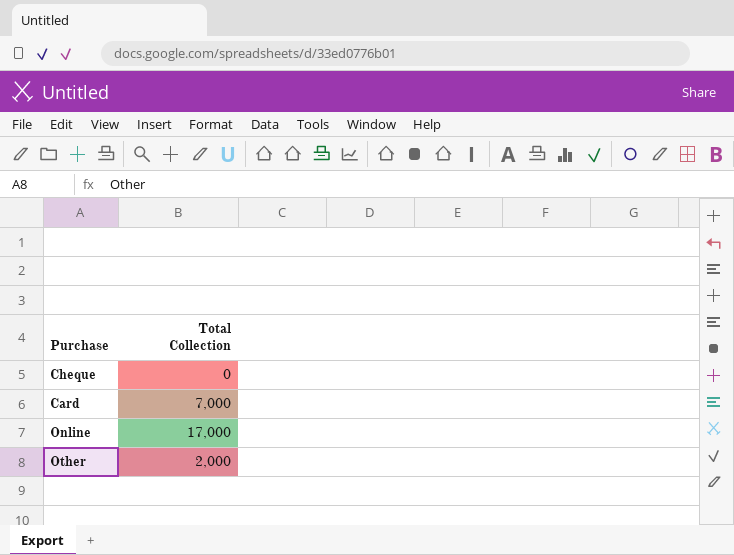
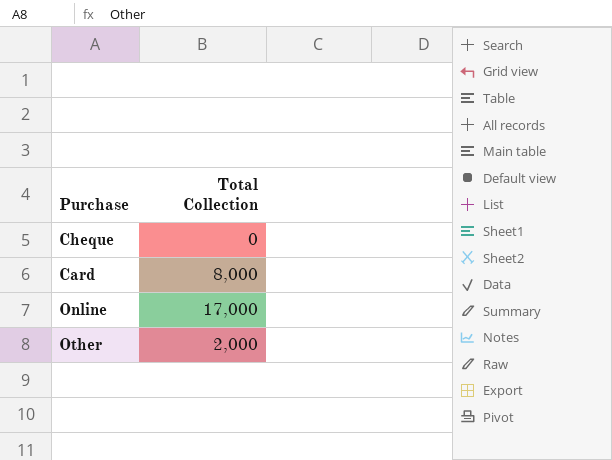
Card | Total Collection: 7,000 -> 8,000

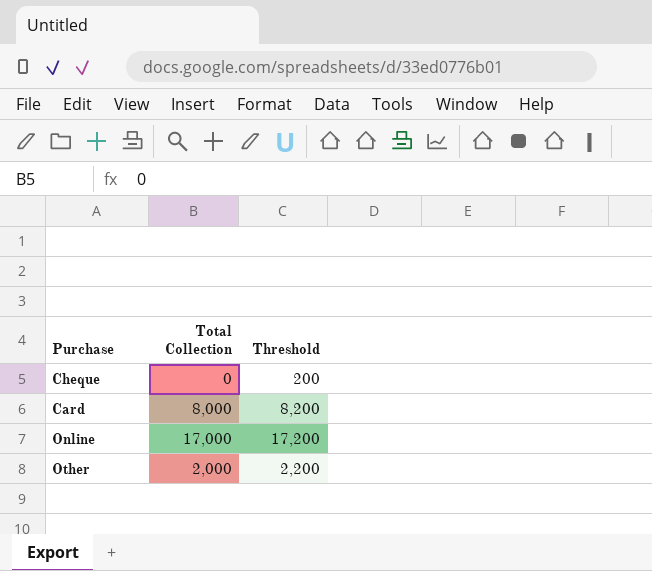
column Threshold | formula: none -> [Total Collection] + 200

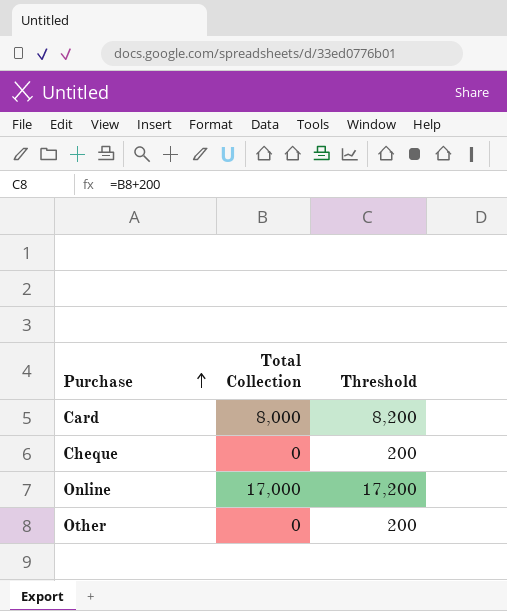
row order: none -> Purchase ascending
Other | Total Collection: 2,000 -> 0
Other | Threshold: 2,200 -> 200

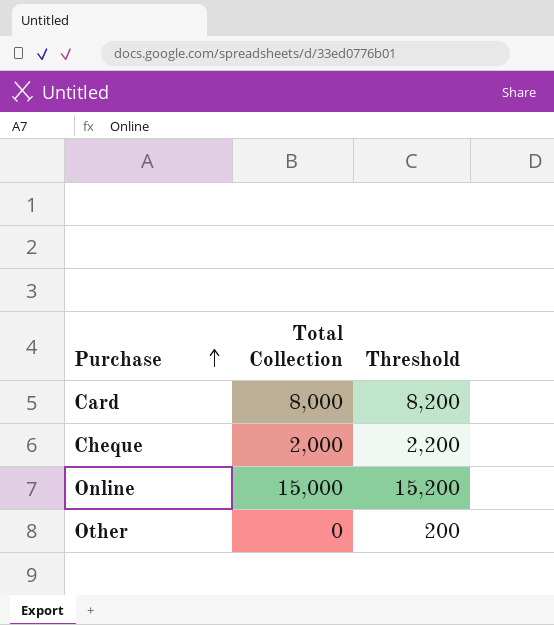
Cheque | Total Collection: 0 -> 2,000
Cheque | Threshold: 200 -> 2,200
Online | Total Collection: 17,000 -> 15,000
Online | Threshold: 17,200 -> 15,200

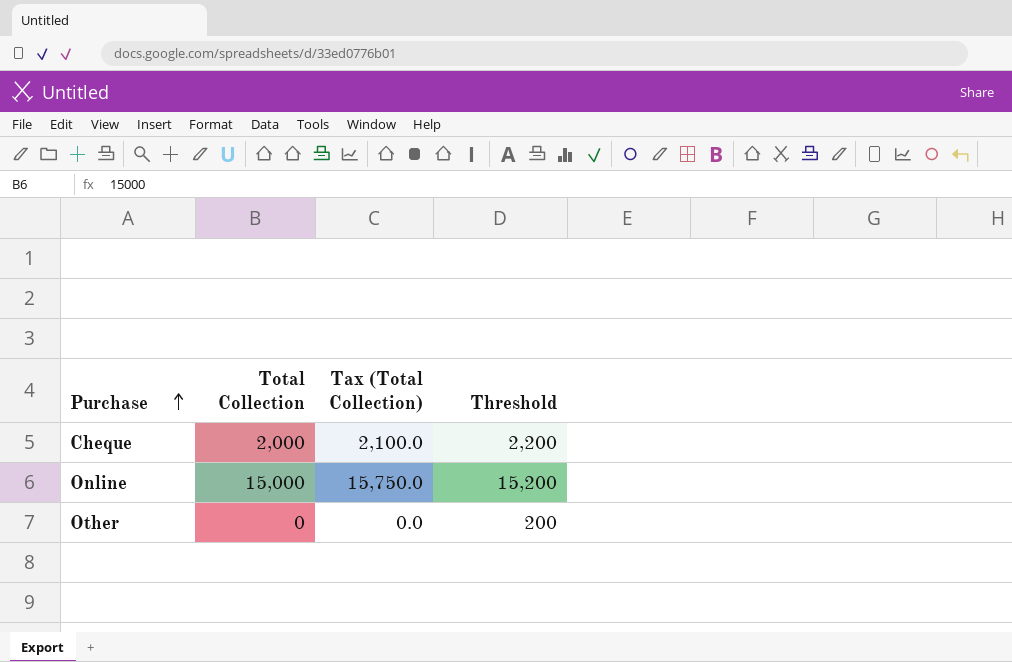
column Tax (Total Collection) | formula: none -> [Total Collection] * 1.05
row Card: 8,000 | 8,200 -> none

